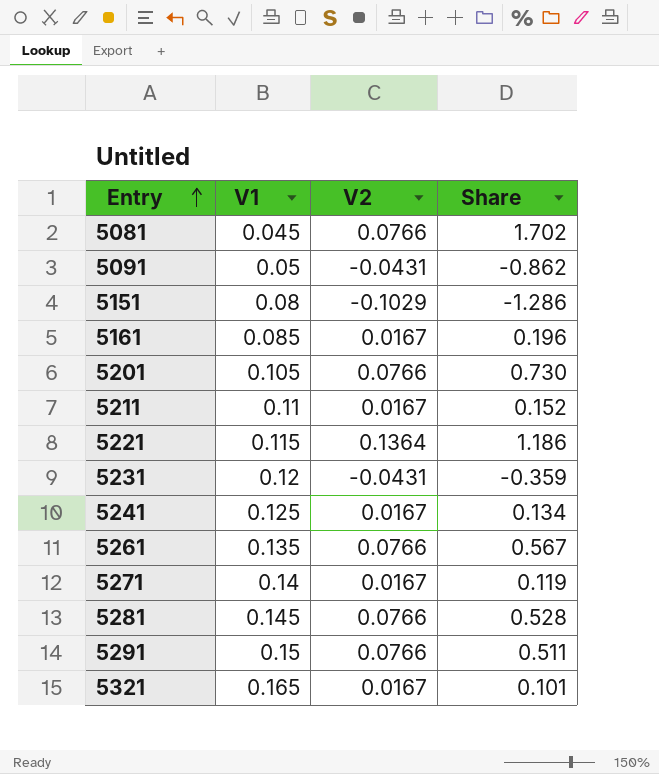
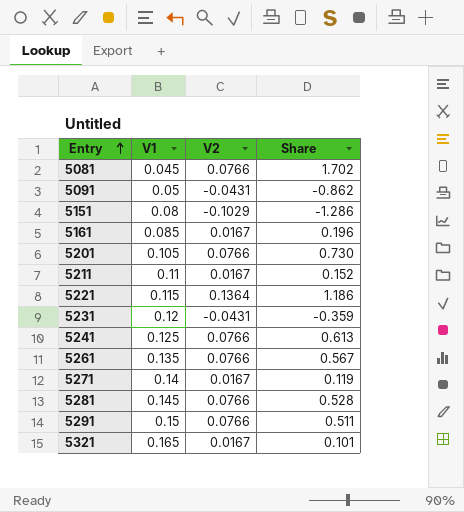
5241 | V2: 0.0167 -> 0.0766
5241 | Share: 0.134 -> 0.613

